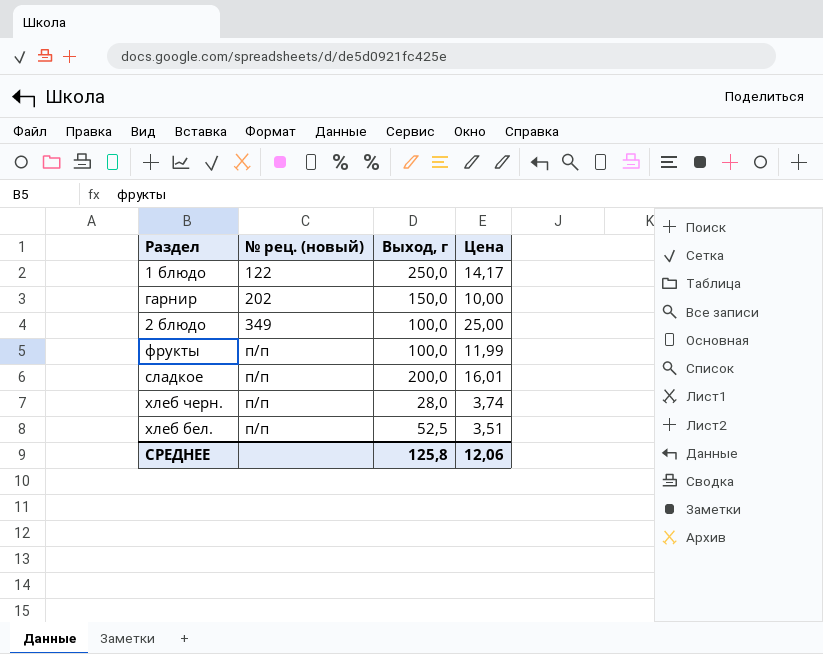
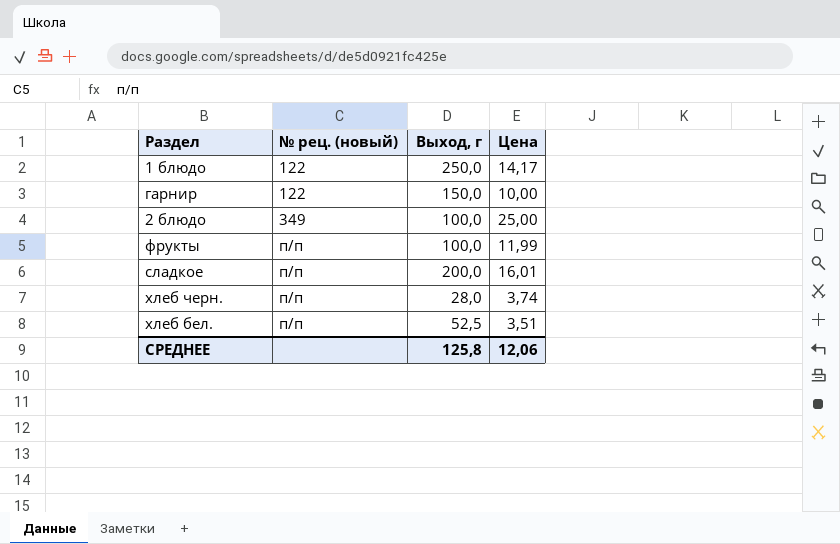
гарнир | № рец. (новый): 202 -> 122

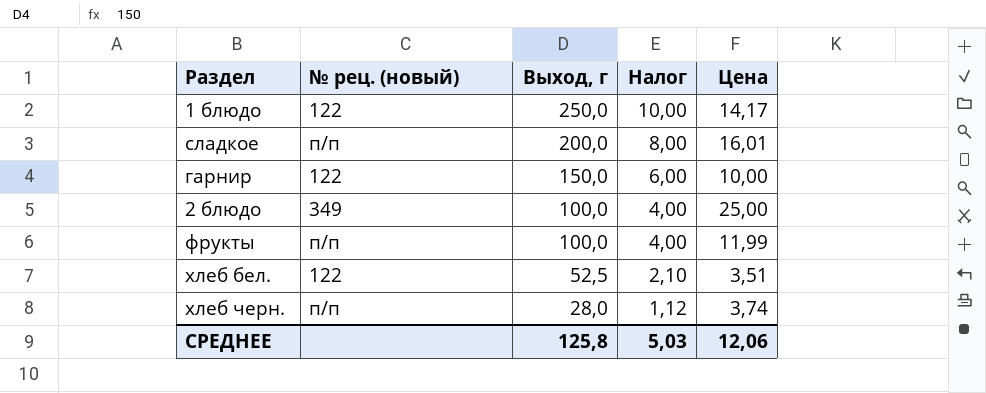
row order: № рец. (новый) ascending -> Выход, г descending
column Налог | formula: none -> [Выход, г] * 0,04
хлеб бел. | № рец. (новый): п/п -> 122

